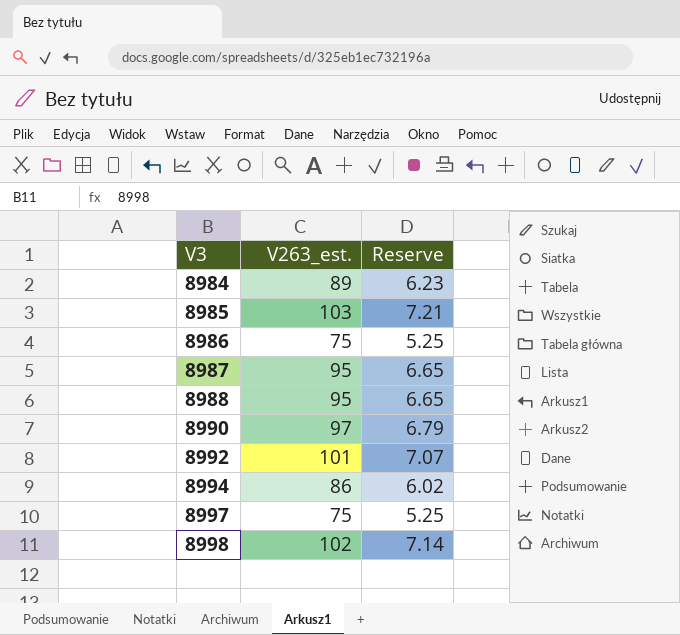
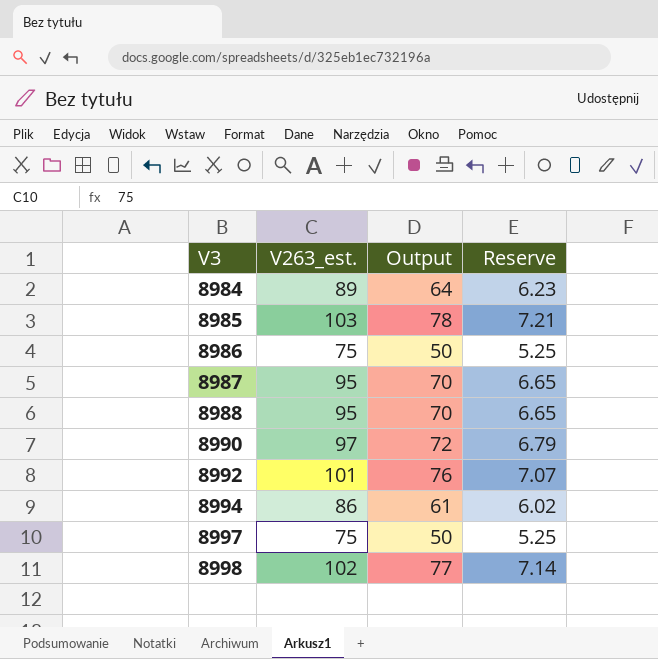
column Output | formula: none -> [V263_est.] - 25

